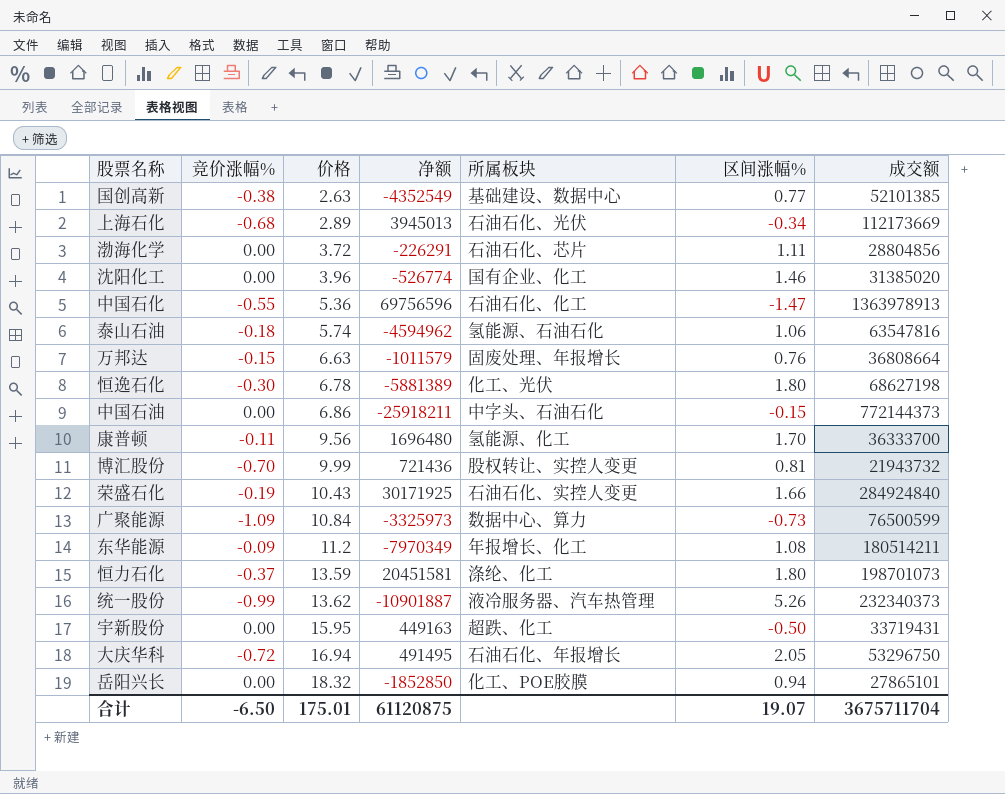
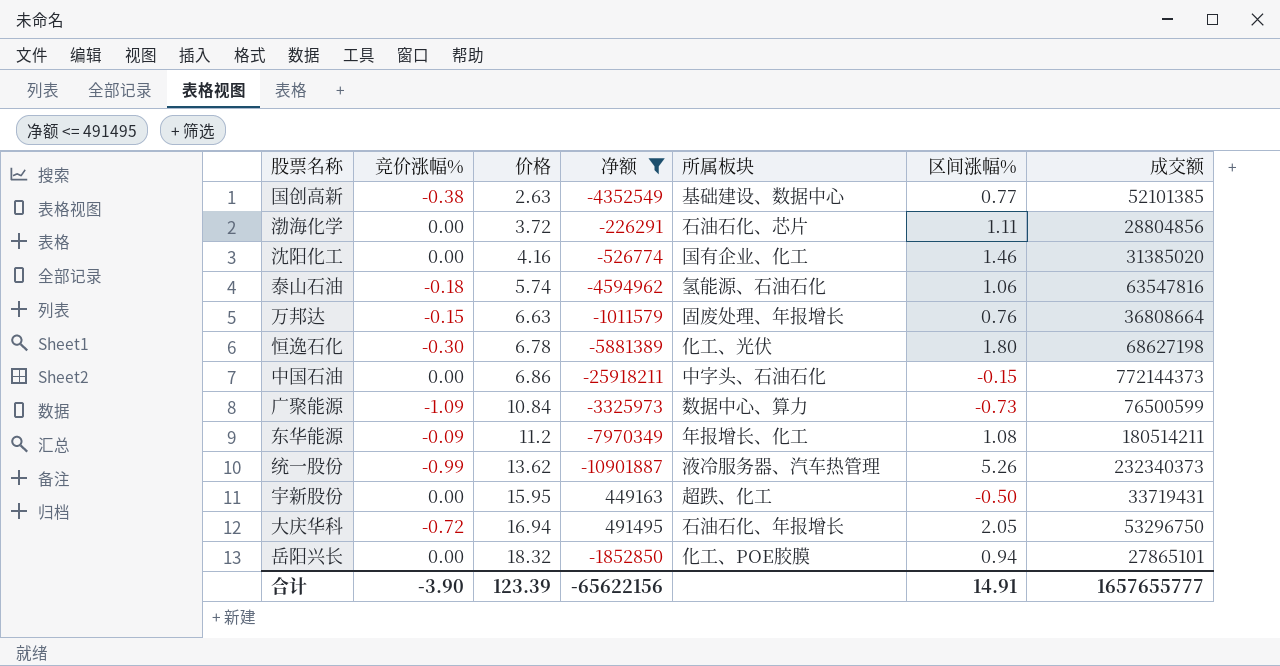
filter: none -> 净额 <= 491495
沈阳化工 | 价格: 3.96 -> 4.16
合计 | 竞价涨幅%: -6.50 -> -3.90
合计 | 价格: 175.01 -> 123.39
合计 | 净额: 61120875 -> -65622156
合计 | 区间涨幅%: 19.07 -> 14.91
合计 | 成交额: 3675711704 -> 1657655777

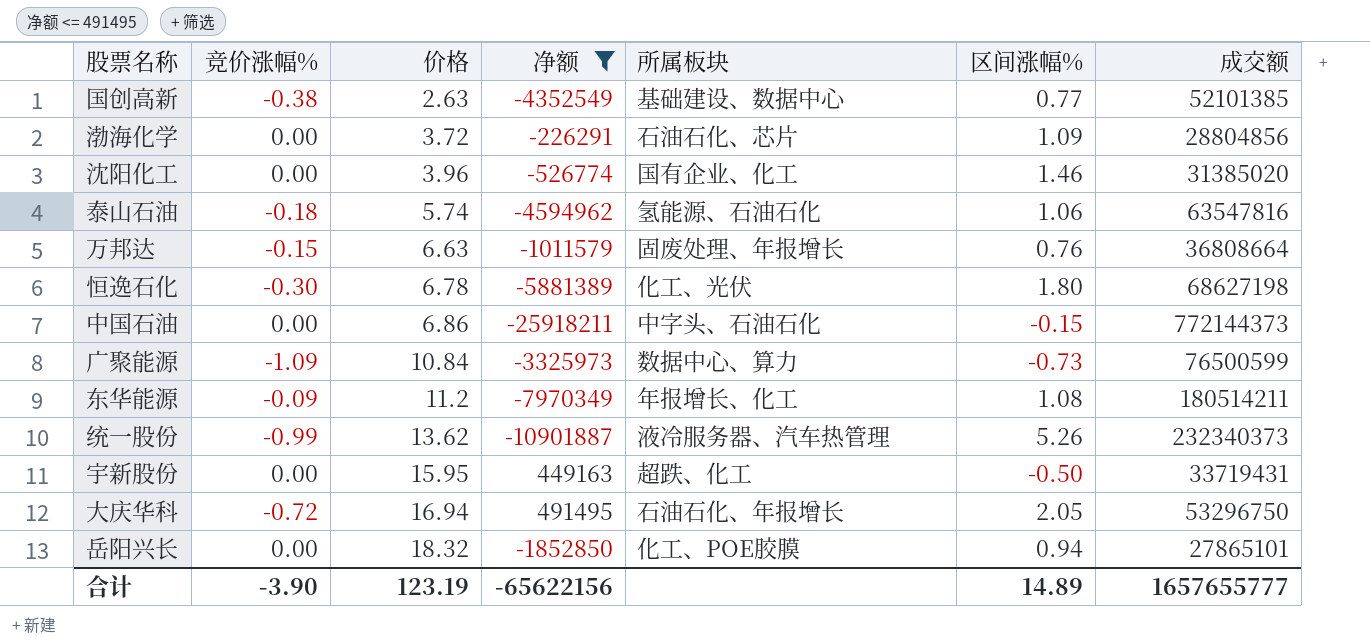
渤海化学 | 区间涨幅%: 1.11 -> 1.09
沈阳化工 | 价格: 4.16 -> 3.96
合计 | 价格: 123.39 -> 123.19
合计 | 区间涨幅%: 14.91 -> 14.89

